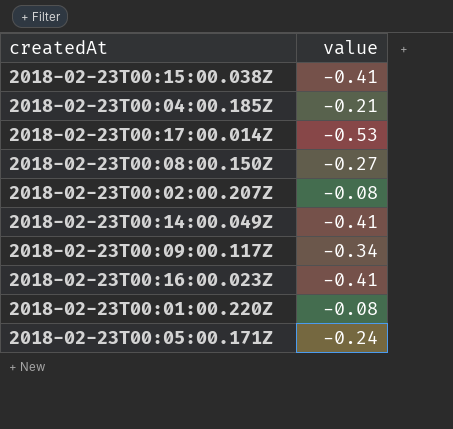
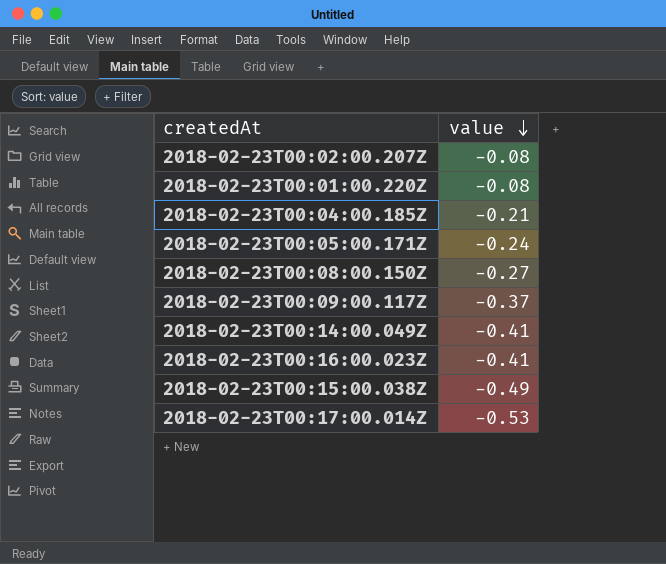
row order: none -> value descending
2018-02-23T00:09:00.117Z | value: -0.34 -> -0.37
2018-02-23T00:15:00.038Z | value: -0.41 -> -0.49

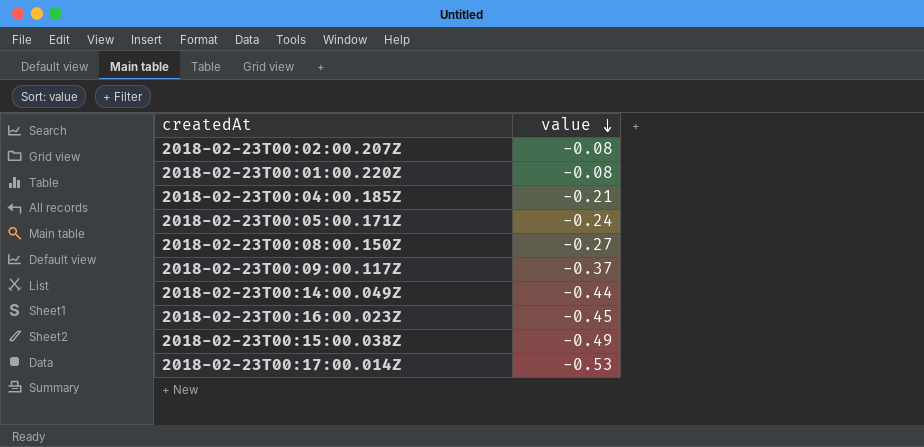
2018-02-23T00:14:00.049Z | value: -0.41 -> -0.44
2018-02-23T00:16:00.023Z | value: -0.41 -> -0.45

